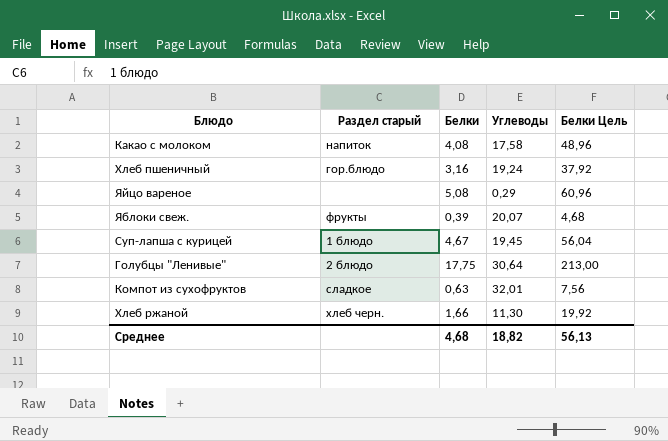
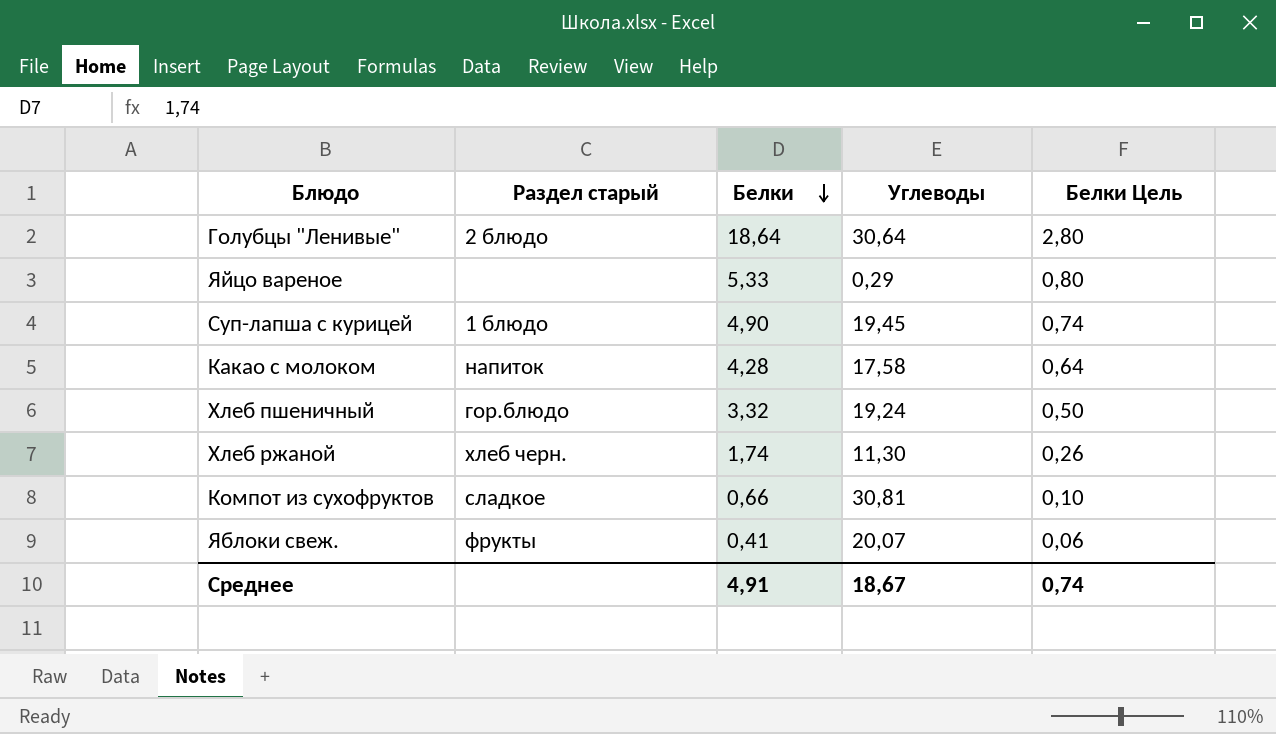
row order: none -> Белки descending
column Белки Цель | formula: [Белки] * 12 -> [Белки] * 0,15
Голубцы "Ленивые" | Белки: 17,75 -> 18,64
Яйцо вареное | Белки: 5,08 -> 5,33
Суп-лапша с курицей | Белки: 4,67 -> 4,90
Какао с молоком | Белки: 4,08 -> 4,28
Хлеб пшеничный | Белки: 3,16 -> 3,32
Хлеб ржаной | Белки: 1,66 -> 1,74
Компот из сухофруктов | Белки: 0,63 -> 0,66
Компот из сухофруктов | Углеводы: 32,01 -> 30,81
Яблоки свеж. | Белки: 0,39 -> 0,41
Среднее | Белки: 4,68 -> 4,91
Среднее | Углеводы: 18,82 -> 18,67
Среднее | Белки Цель: 56,13 -> 0,74

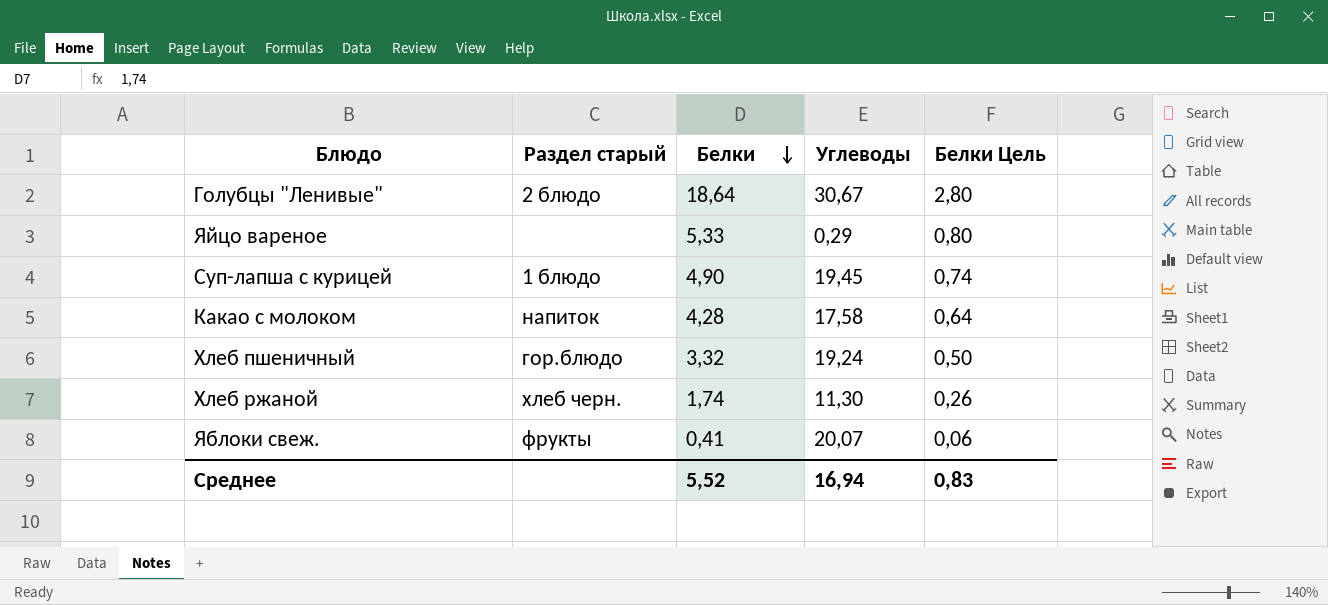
row Компот из сухофруктов: сладкое | 0,66 | 30,81 | 0,10 -> none
Голубцы "Ленивые" | Углеводы: 30,64 -> 30,67
Среднее | Белки: 4,91 -> 5,52
Среднее | Углеводы: 18,67 -> 16,94
Среднее | Белки Цель: 0,74 -> 0,83

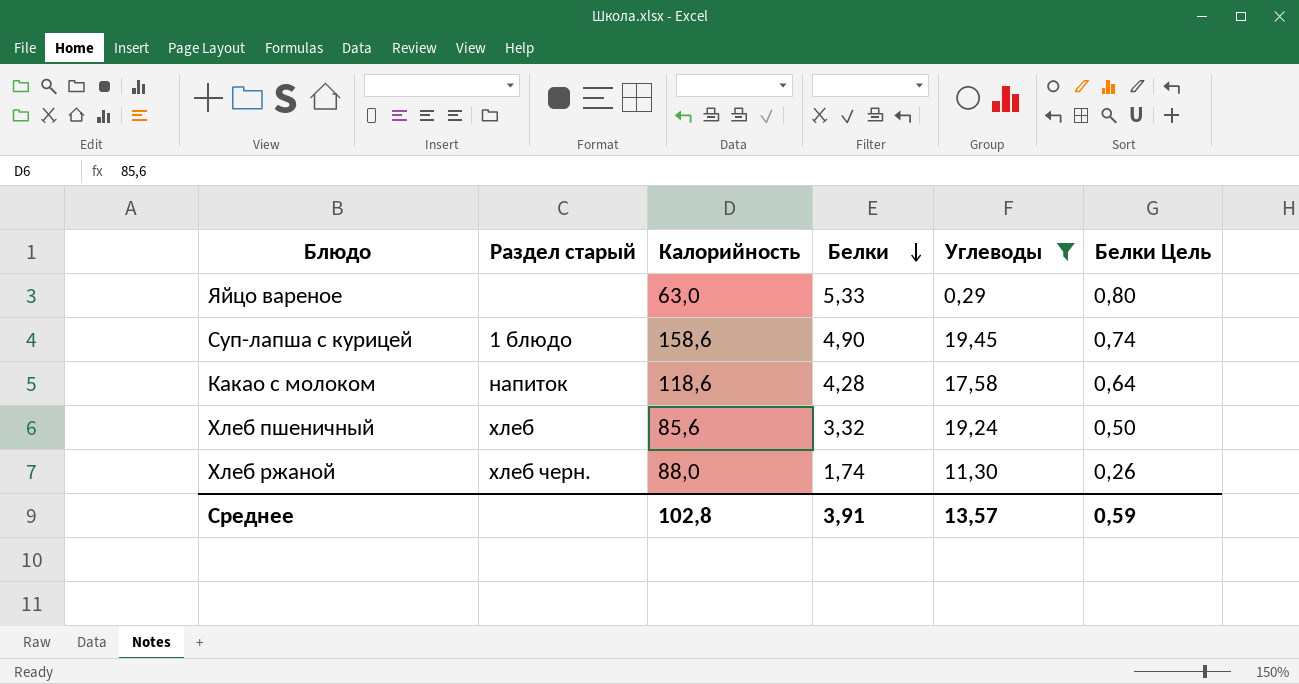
filter: none -> Углеводы <= 19,45
column Калорийность | position: none -> 3
Хлеб пшеничный | Раздел старый: гор.блюдо -> хлеб
Среднее | Белки: 5,52 -> 3,91
Среднее | Углеводы: 16,94 -> 13,57
Среднее | Белки Цель: 0,83 -> 0,59

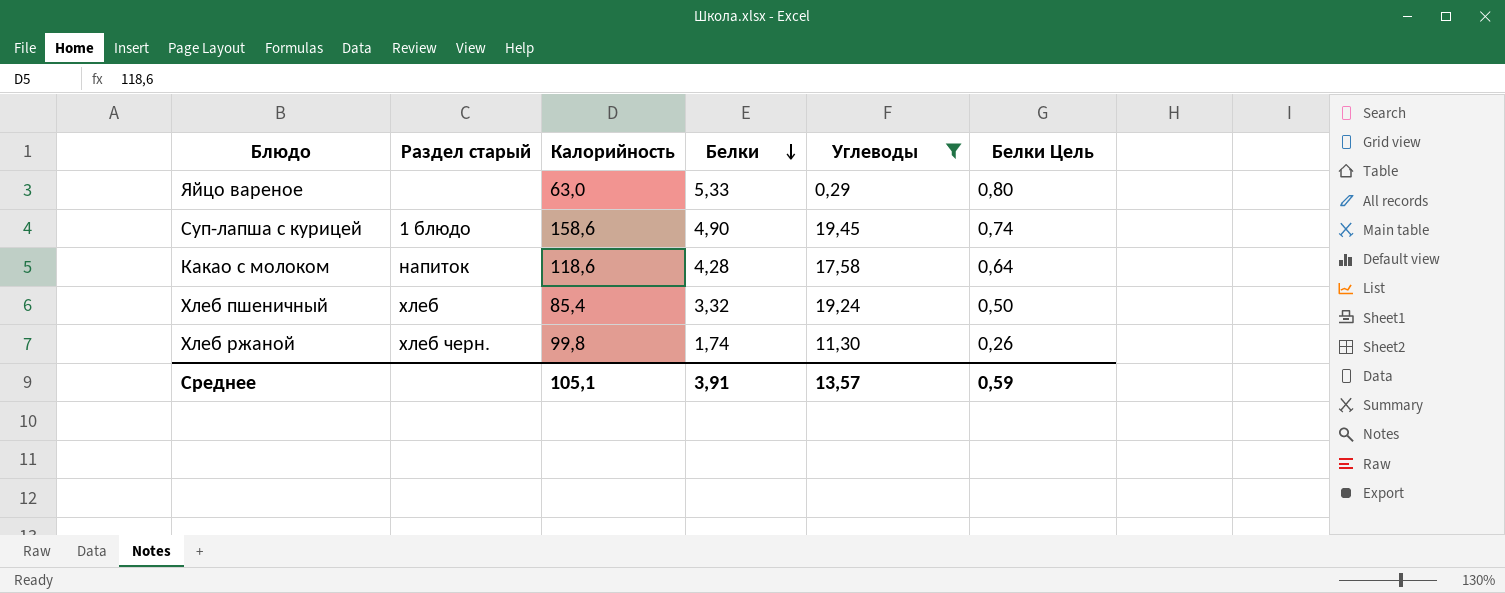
Хлеб пшеничный | Калорийность: 85,6 -> 85,4
Хлеб ржаной | Калорийность: 88,0 -> 99,8
Среднее | Калорийность: 102,8 -> 105,1

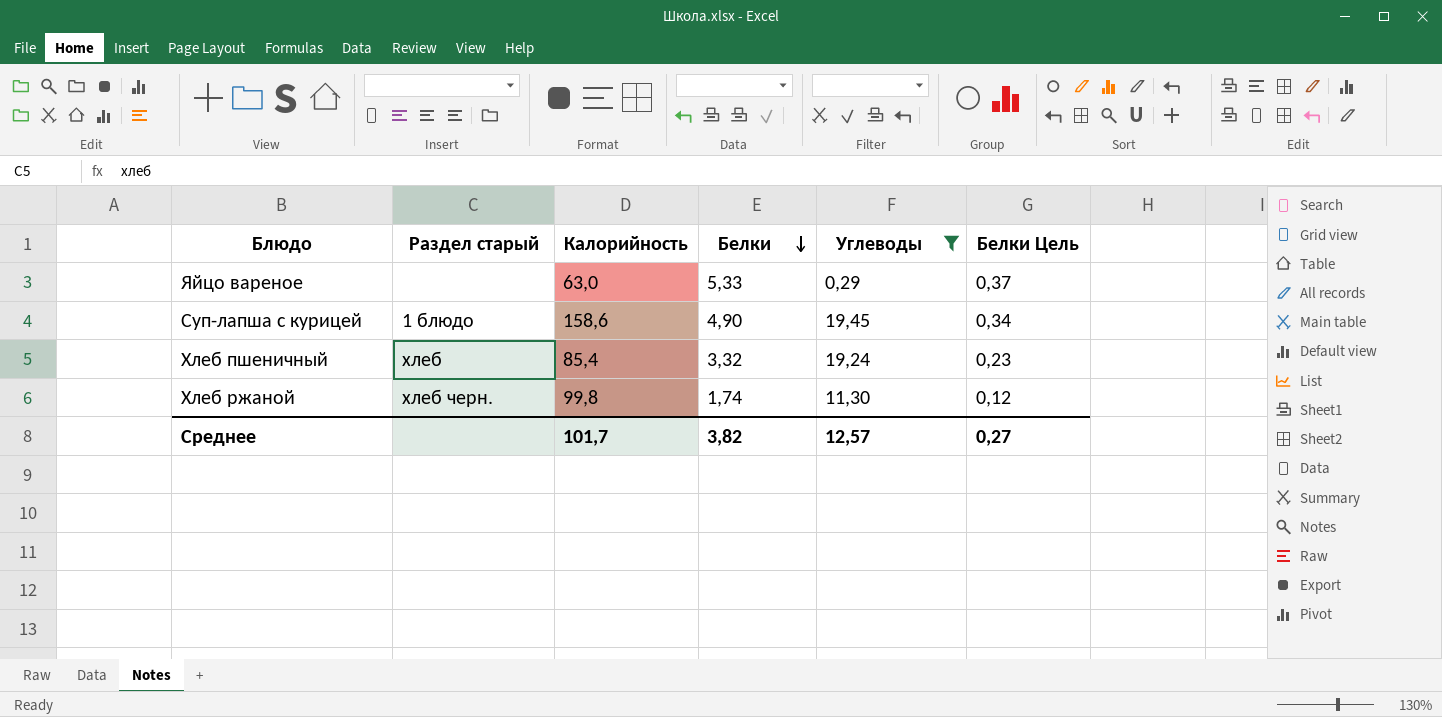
column Белки Цель | formula: [Белки] * 0,15 -> [Белки] * 0,07
row Какао с молоком: напиток | 118,6 | 4,28 | 17,58 | 0,64 -> none
Среднее | Калорийность: 105,1 -> 101,7
Среднее | Белки: 3,91 -> 3,82
Среднее | Углеводы: 13,57 -> 12,57
Среднее | Белки Цель: 0,59 -> 0,27

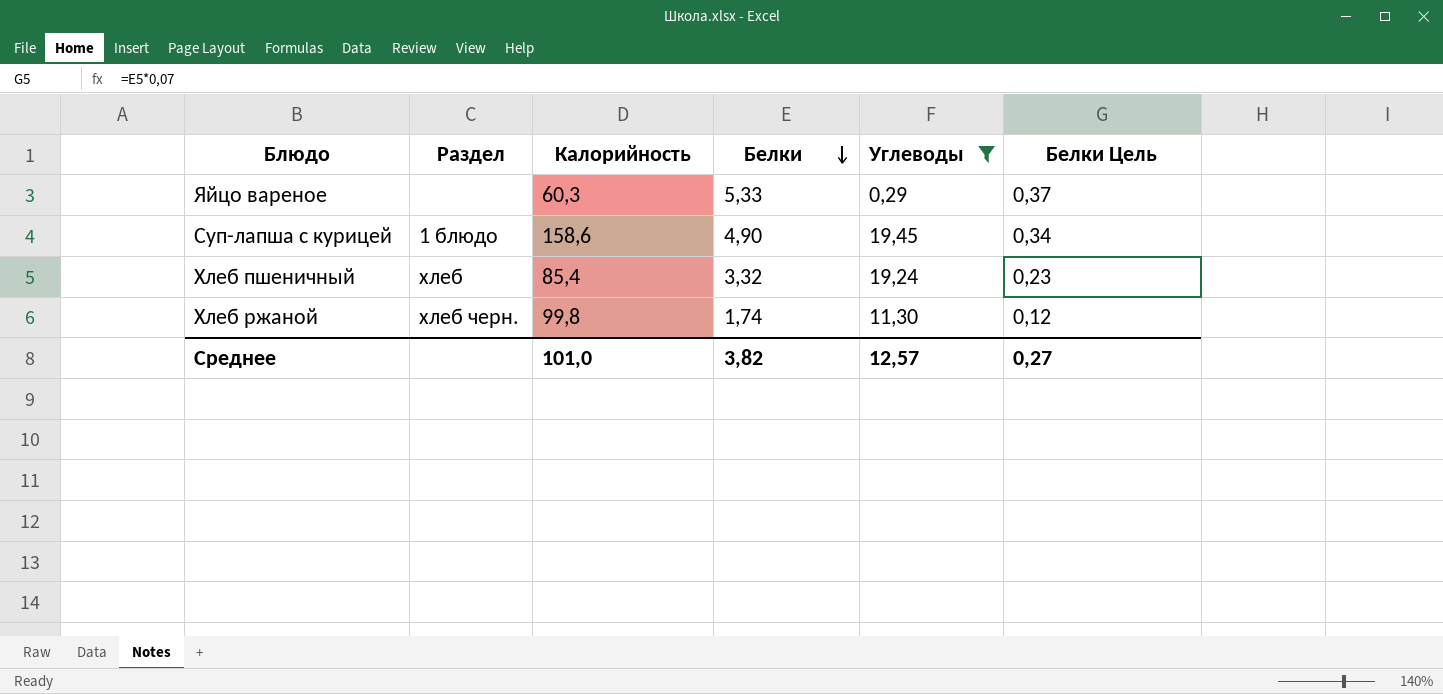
column name: Раздел старый -> Раздел
Яйцо вареное | Калорийность: 63,0 -> 60,3
Среднее | Калорийность: 101,7 -> 101,0

